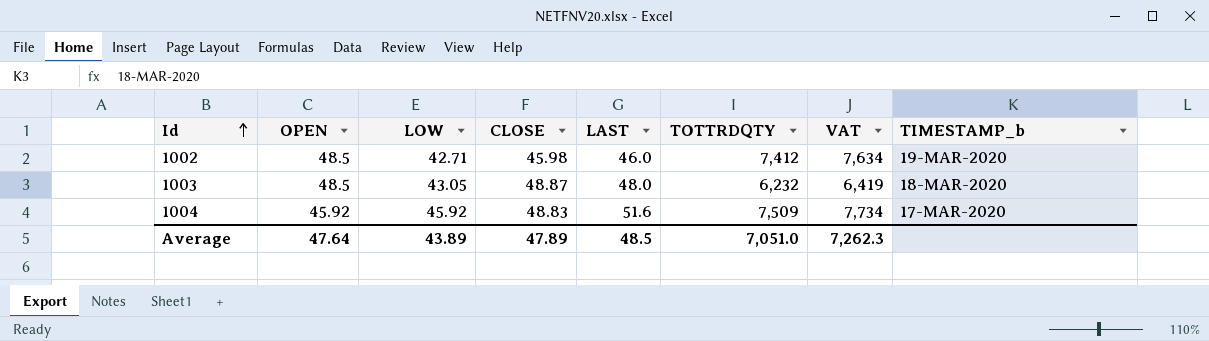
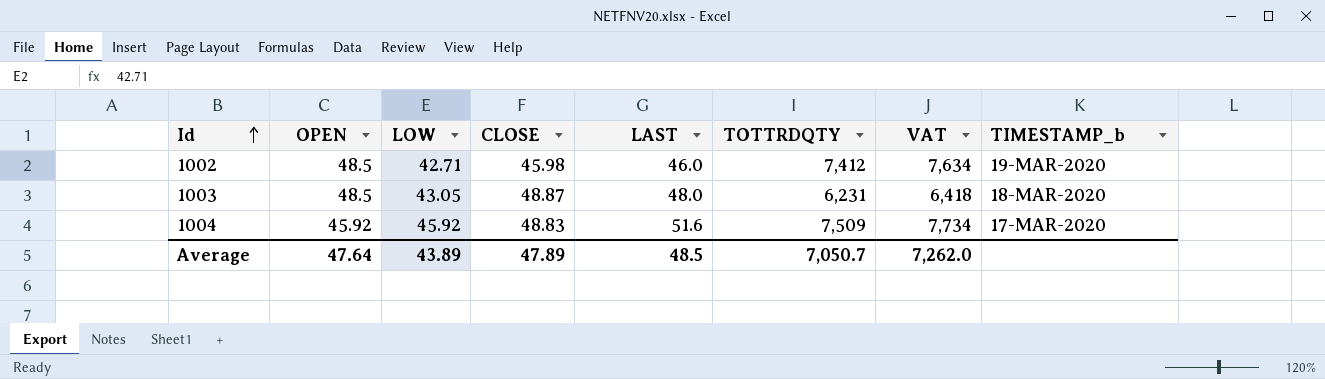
1003 | TOTTRDQTY: 6,232 -> 6,231
1003 | VAT: 6,419 -> 6,418
Average | TOTTRDQTY: 7,051.0 -> 7,050.7
Average | VAT: 7,262.3 -> 7,262.0

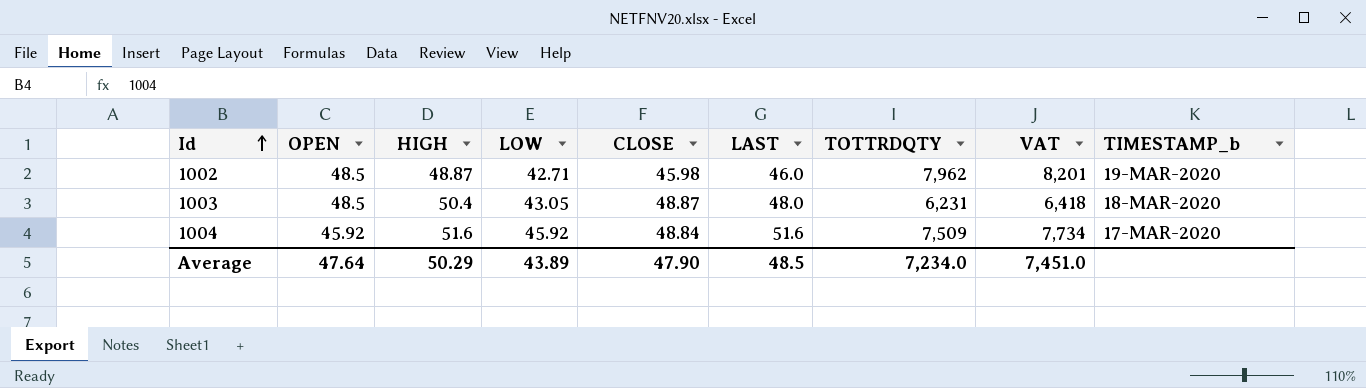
column HIGH | position: none -> 3
1002 | TOTTRDQTY: 7,412 -> 7,962
1002 | VAT: 7,634 -> 8,201
1004 | CLOSE: 48.83 -> 48.84
Average | CLOSE: 47.89 -> 47.90
Average | TOTTRDQTY: 7,050.7 -> 7,234.0
Average | VAT: 7,262.0 -> 7,451.0

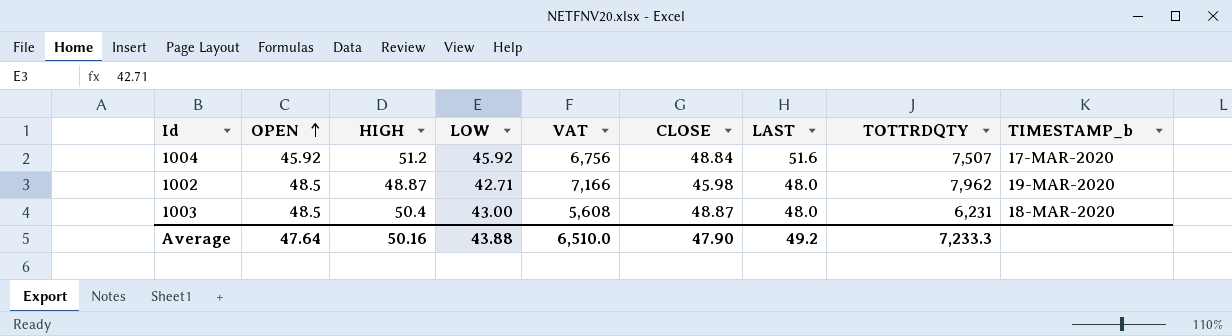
row order: Id ascending -> OPEN ascending
column VAT | formula: [TOTTRDQTY] * 1.03 -> [TOTTRDQTY] * 0.9
column VAT | position: 8 -> 5
1004 | HIGH: 51.6 -> 51.2
1004 | TOTTRDQTY: 7,509 -> 7,507
1002 | LAST: 46.0 -> 48.0
1003 | LOW: 43.05 -> 43.00
Average | HIGH: 50.29 -> 50.16
Average | LOW: 43.89 -> 43.88
Average | VAT: 7,451.0 -> 6,510.0
Average | LAST: 48.5 -> 49.2
Average | TOTTRDQTY: 7,234.0 -> 7,233.3

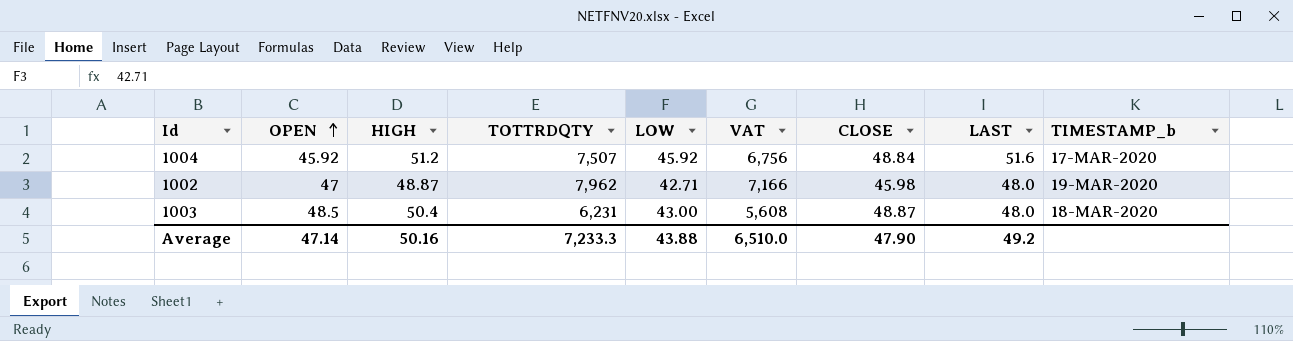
column TOTTRDQTY | position: 8 -> 4
1002 | OPEN: 48.5 -> 47
Average | OPEN: 47.64 -> 47.14

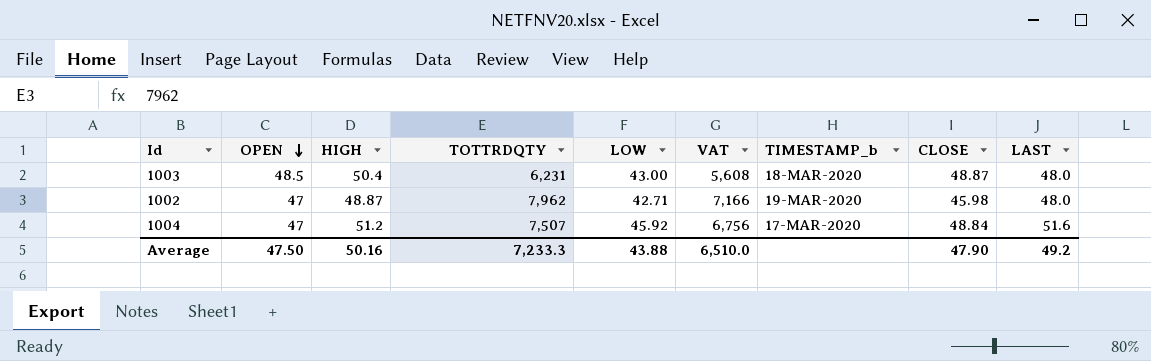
row order: OPEN ascending -> OPEN descending
column TIMESTAMP_b | position: 9 -> 7
1004 | OPEN: 45.92 -> 47
Average | OPEN: 47.14 -> 47.50

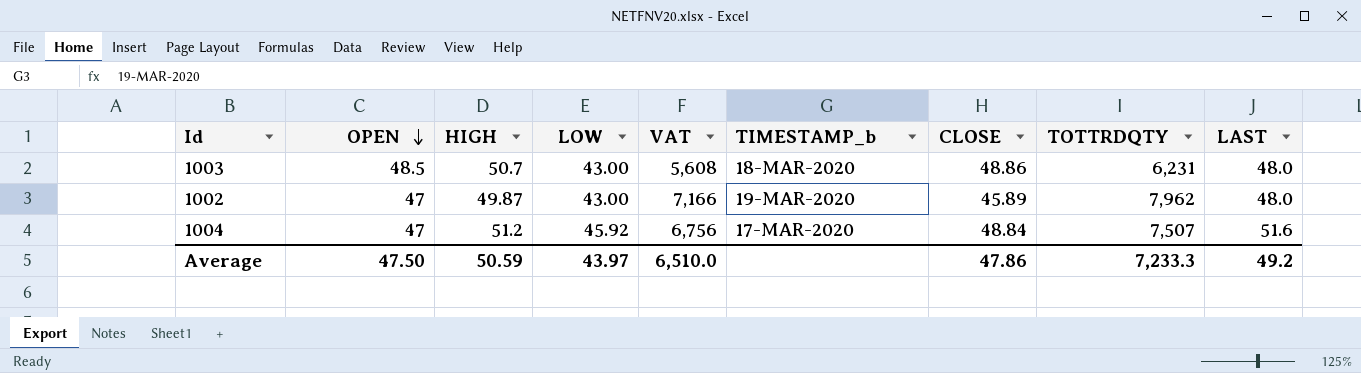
column TOTTRDQTY | position: 4 -> 8
1003 | HIGH: 50.4 -> 50.7
1003 | CLOSE: 48.87 -> 48.86
1002 | HIGH: 48.87 -> 49.87
1002 | LOW: 42.71 -> 43.00
1002 | CLOSE: 45.98 -> 45.89
Average | HIGH: 50.16 -> 50.59
Average | LOW: 43.88 -> 43.97
Average | CLOSE: 47.90 -> 47.86

